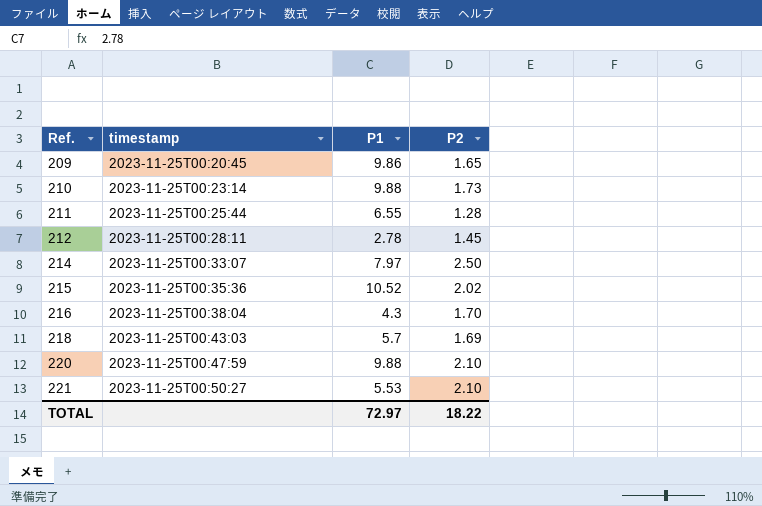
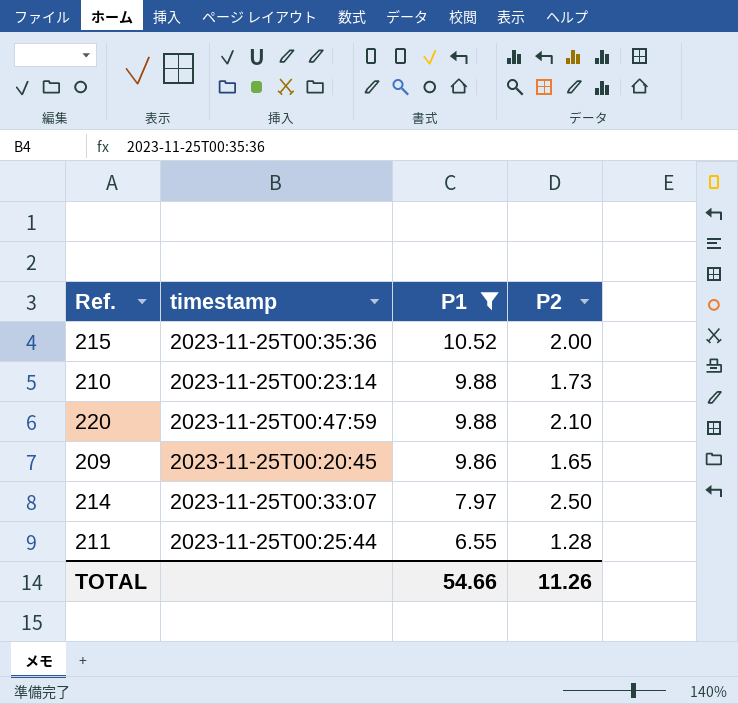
filter: none -> P1 >= 6.55
row order: Ref. ascending -> P1 descending
215 | P2: 2.02 -> 2.00
TOTAL | P1: 72.97 -> 54.66
TOTAL | P2: 18.22 -> 11.26

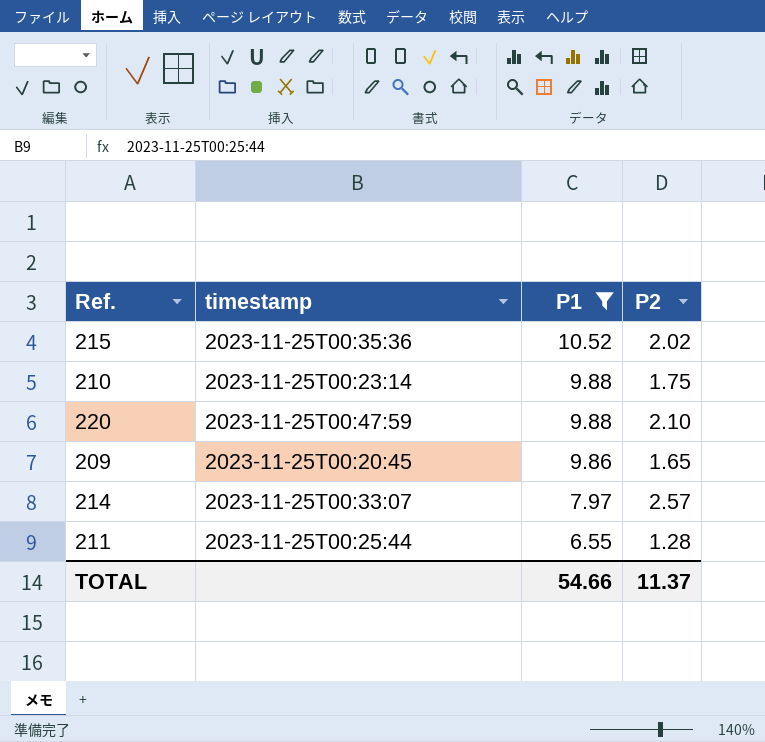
215 | P2: 2.00 -> 2.02
210 | P2: 1.73 -> 1.75
214 | P2: 2.50 -> 2.57
TOTAL | P2: 11.26 -> 11.37

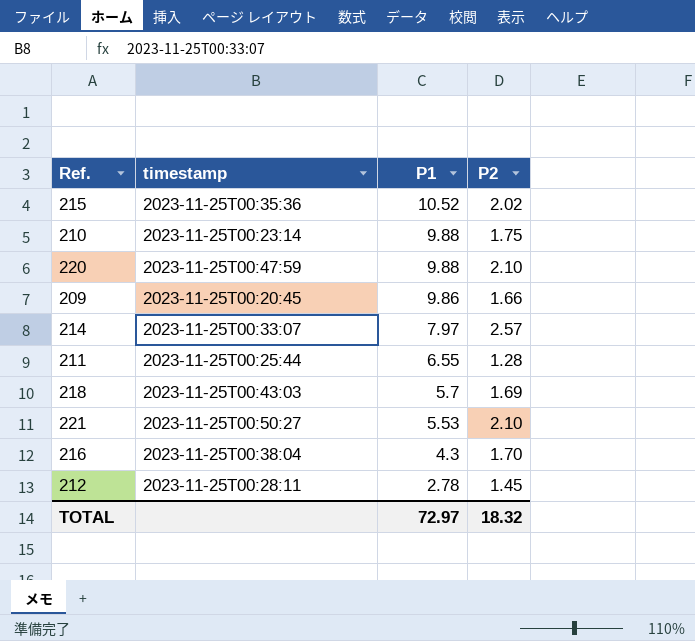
filter: P1 >= 6.55 -> none
209 | P2: 1.65 -> 1.66
TOTAL | P1: 54.66 -> 72.97
TOTAL | P2: 11.37 -> 18.32

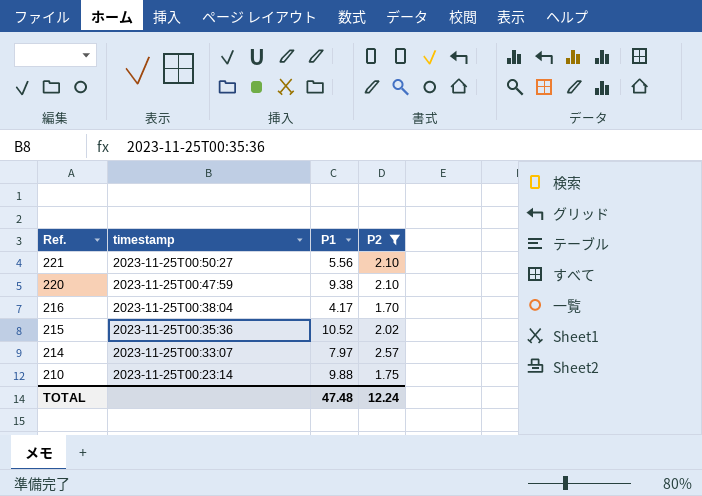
filter: none -> P2 >= 1.70
row order: P1 descending -> Ref. descending
221 | P1: 5.53 -> 5.56
220 | P1: 9.88 -> 9.38
216 | P1: 4.3 -> 4.17
TOTAL | P1: 72.97 -> 47.48
TOTAL | P2: 18.32 -> 12.24

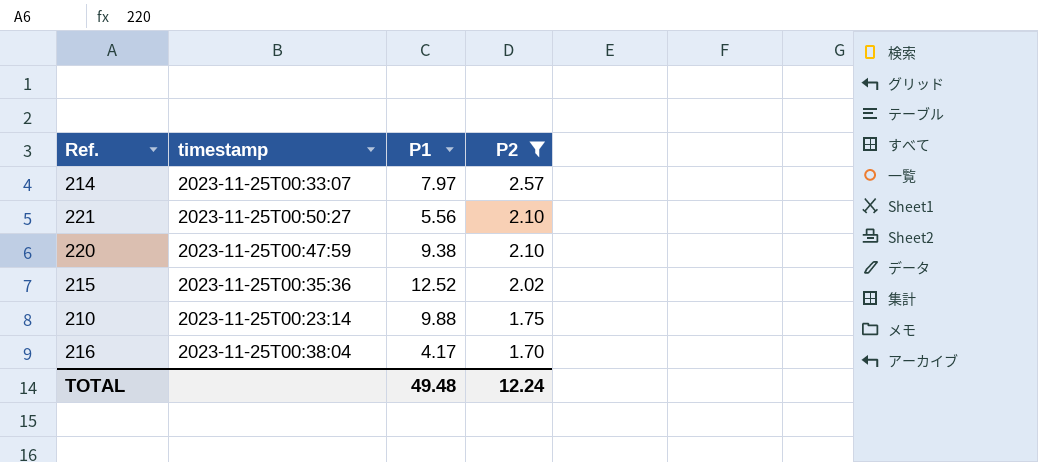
row order: Ref. descending -> P2 descending
215 | P1: 10.52 -> 12.52
TOTAL | P1: 47.48 -> 49.48

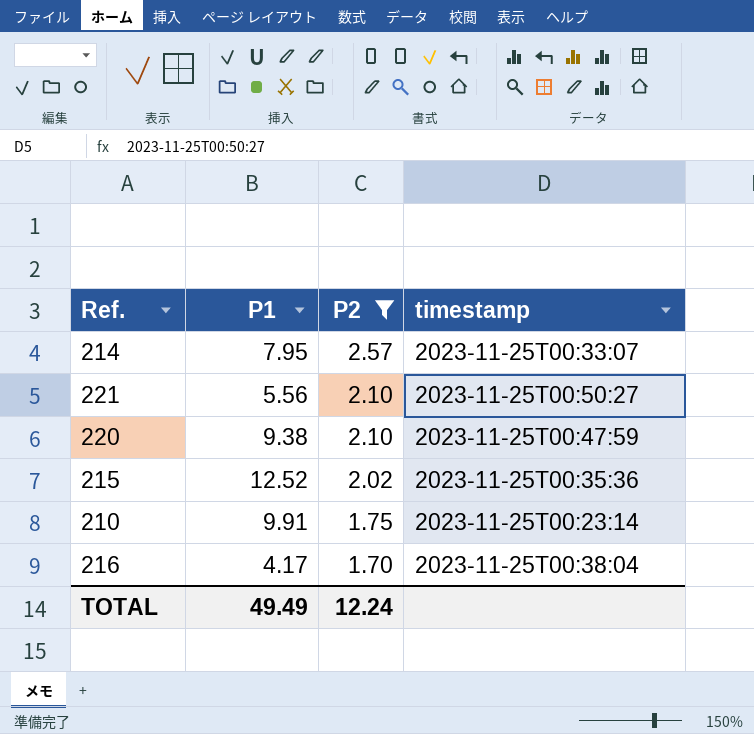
column timestamp | position: 2 -> 4
214 | P1: 7.97 -> 7.95
210 | P1: 9.88 -> 9.91
TOTAL | P1: 49.48 -> 49.49

